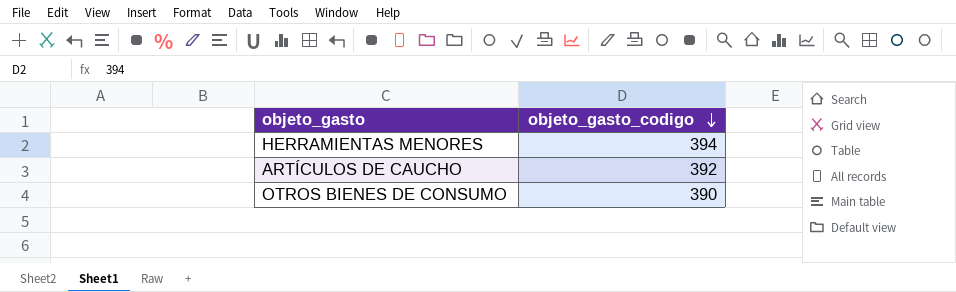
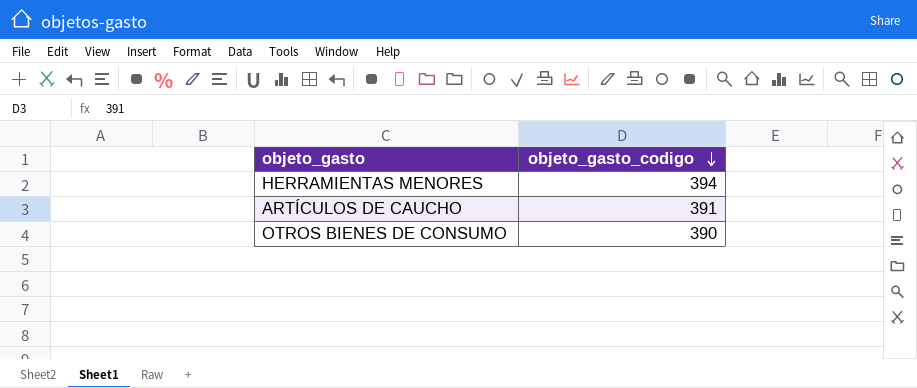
ARTÍCULOS DE CAUCHO | objeto_gasto_codigo: 392 -> 391

